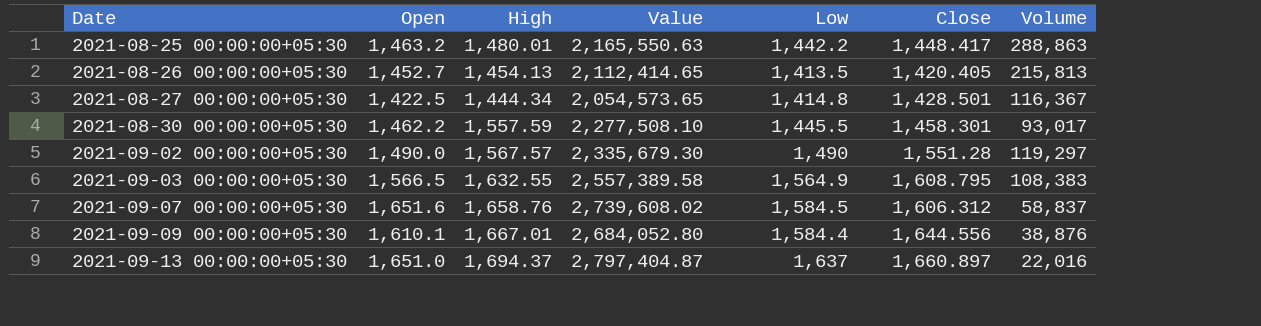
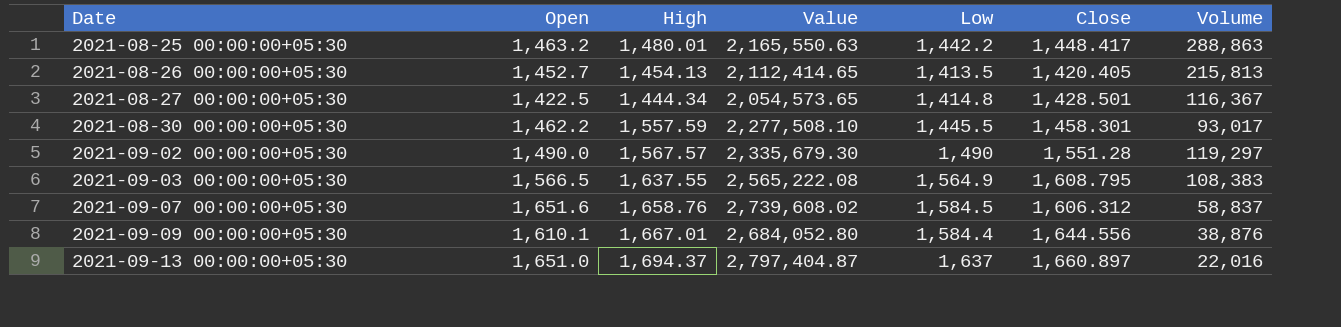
2021-09-03 00:00:00+05:30 | High: 1,632.55 -> 1,637.55
2021-09-03 00:00:00+05:30 | Value: 2,557,389.58 -> 2,565,222.08

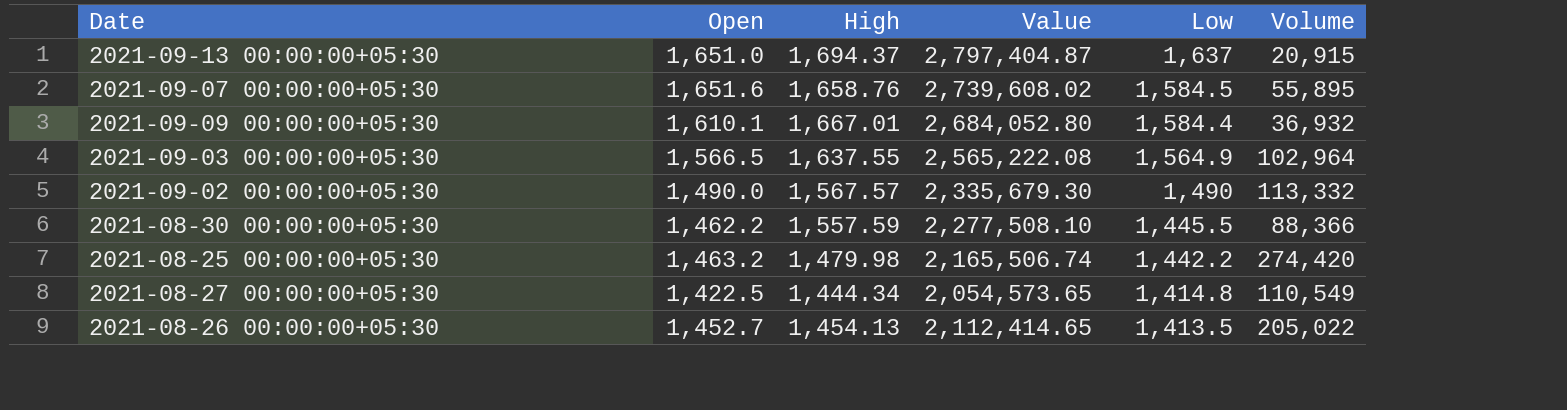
row order: Date ascending -> Low descending
column Close | position: 6 -> none
2021-09-13 00:00:00+05:30 | Volume: 22,016 -> 20,915
2021-09-07 00:00:00+05:30 | Volume: 58,837 -> 55,895
2021-09-09 00:00:00+05:30 | Volume: 38,876 -> 36,932
2021-09-03 00:00:00+05:30 | Volume: 108,383 -> 102,964
2021-09-02 00:00:00+05:30 | Volume: 119,297 -> 113,332
2021-08-30 00:00:00+05:30 | Volume: 93,017 -> 88,366
2021-08-25 00:00:00+05:30 | High: 1,480.01 -> 1,479.98
2021-08-25 00:00:00+05:30 | Value: 2,165,550.63 -> 2,165,506.74
2021-08-25 00:00:00+05:30 | Volume: 288,863 -> 274,420
2021-08-27 00:00:00+05:30 | Volume: 116,367 -> 110,549
2021-08-26 00:00:00+05:30 | Volume: 215,813 -> 205,022

